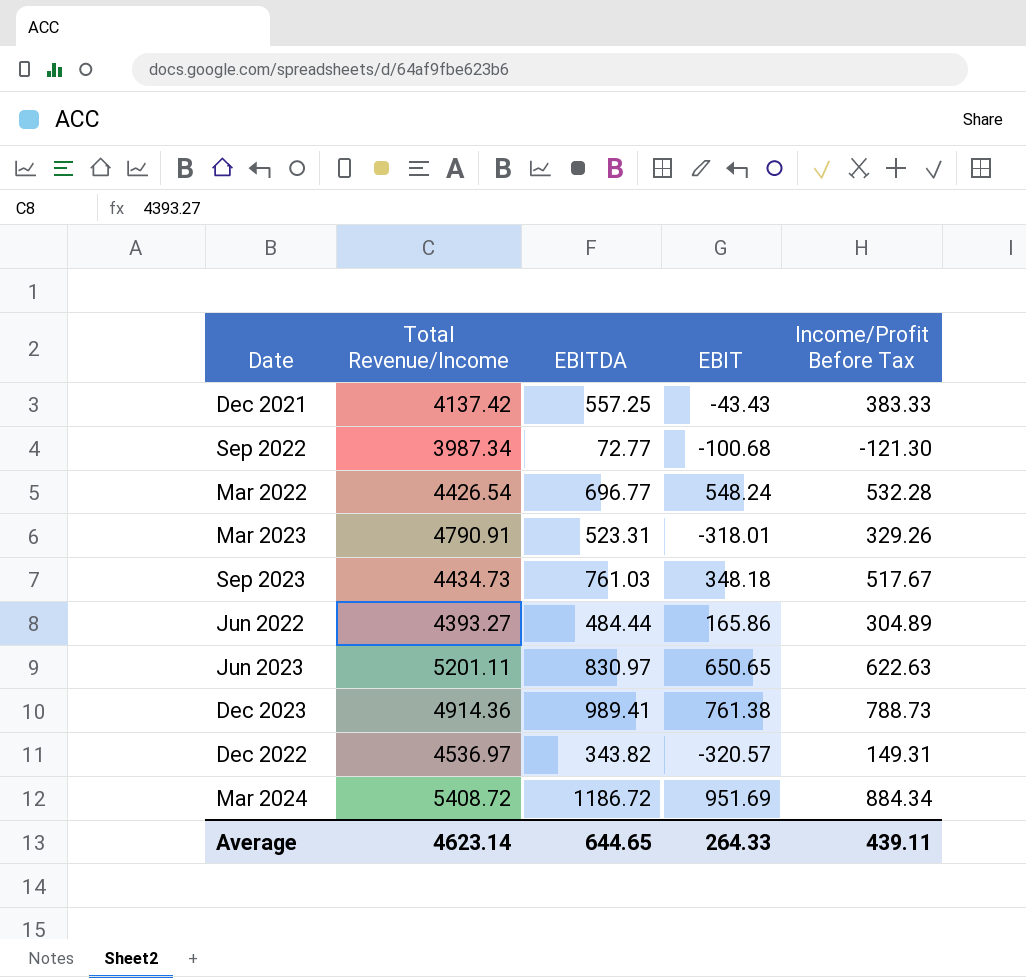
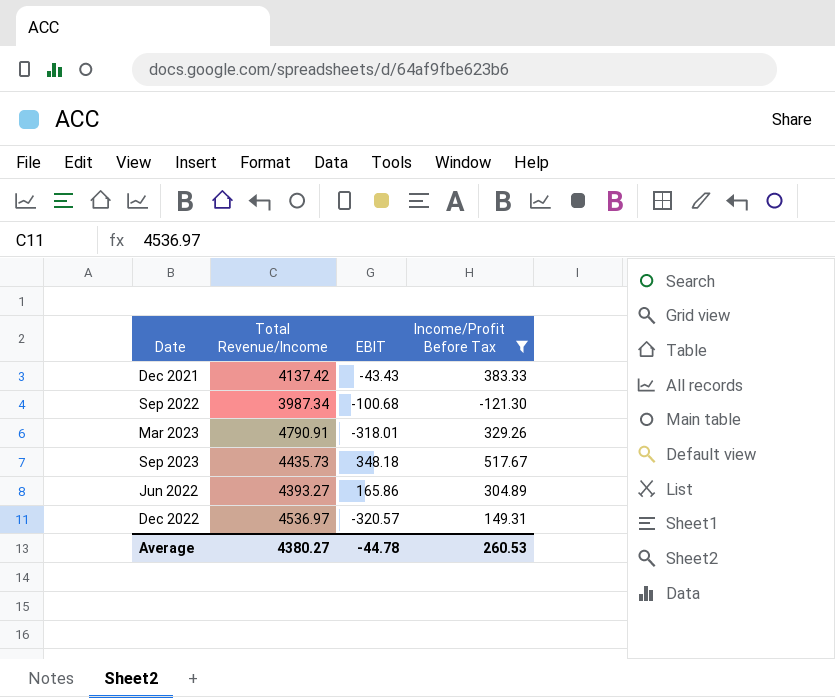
filter: none -> Income/Profit Before Tax <= 517.67
column EBITDA | position: 3 -> none
Sep 2023 | Total Revenue/Income: 4434.73 -> 4435.73
Average | Total Revenue/Income: 4623.14 -> 4380.27
Average | EBIT: 264.33 -> -44.78
Average | Income/Profit Before Tax: 439.11 -> 260.53

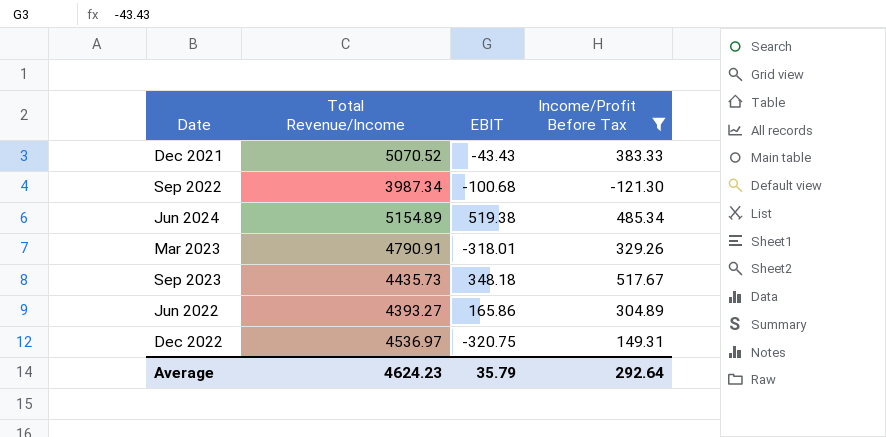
Dec 2021 | Total Revenue/Income: 4137.42 -> 5070.52
row Jun 2024: none -> 5154.89 | 519.38 | 485.34
Dec 2022 | EBIT: -320.57 -> -320.75
Average | Total Revenue/Income: 4380.27 -> 4624.23
Average | EBIT: -44.78 -> 35.79
Average | Income/Profit Before Tax: 260.53 -> 292.64

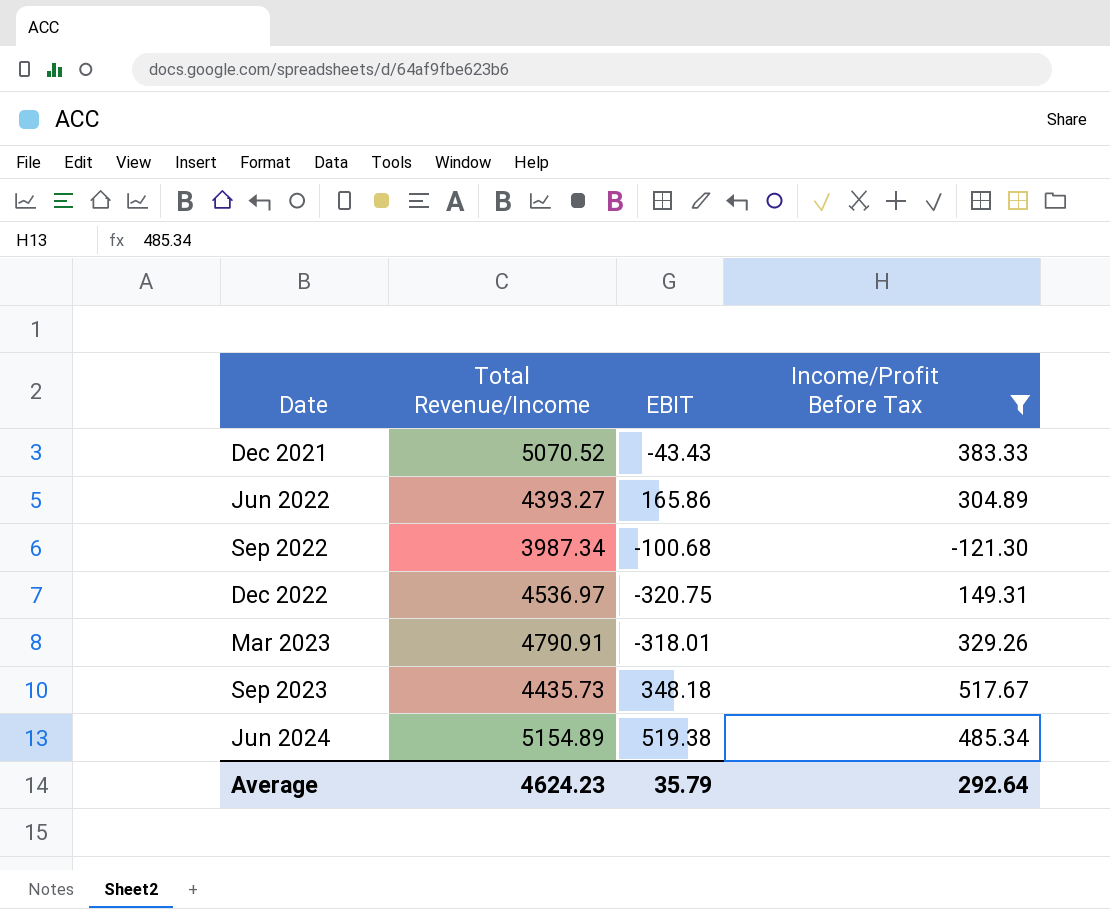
row order: none -> Date ascending

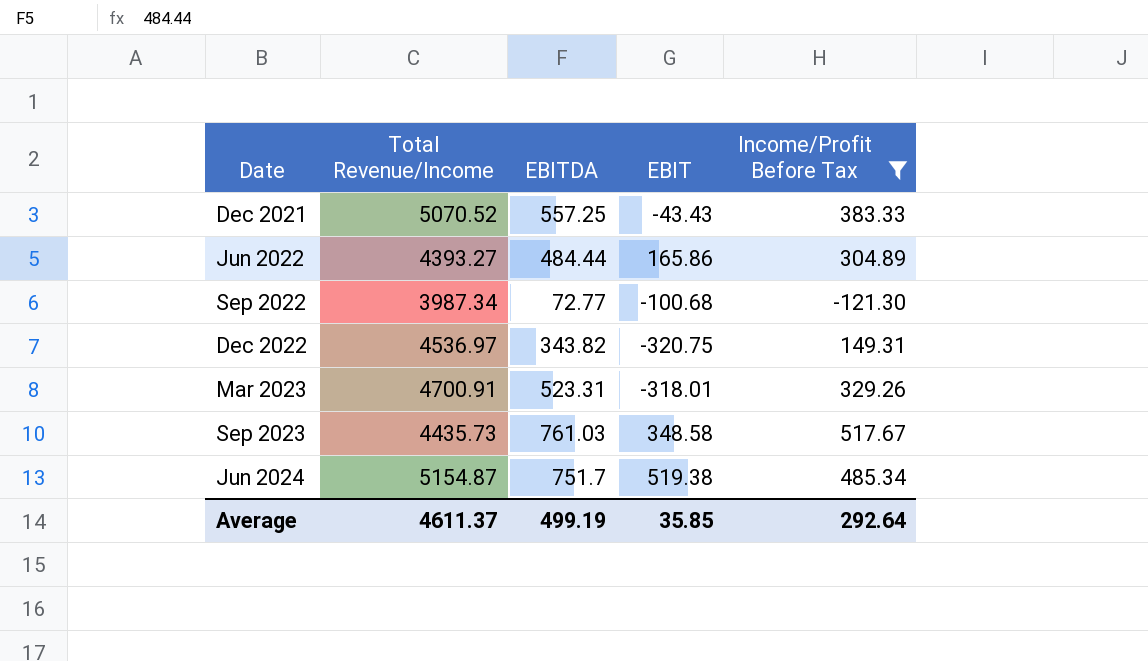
column EBITDA | position: none -> 3
Mar 2023 | Total Revenue/Income: 4790.91 -> 4700.91
Sep 2023 | EBIT: 348.18 -> 348.58
Jun 2024 | Total Revenue/Income: 5154.89 -> 5154.87
Average | Total Revenue/Income: 4624.23 -> 4611.37
Average | EBIT: 35.79 -> 35.85

